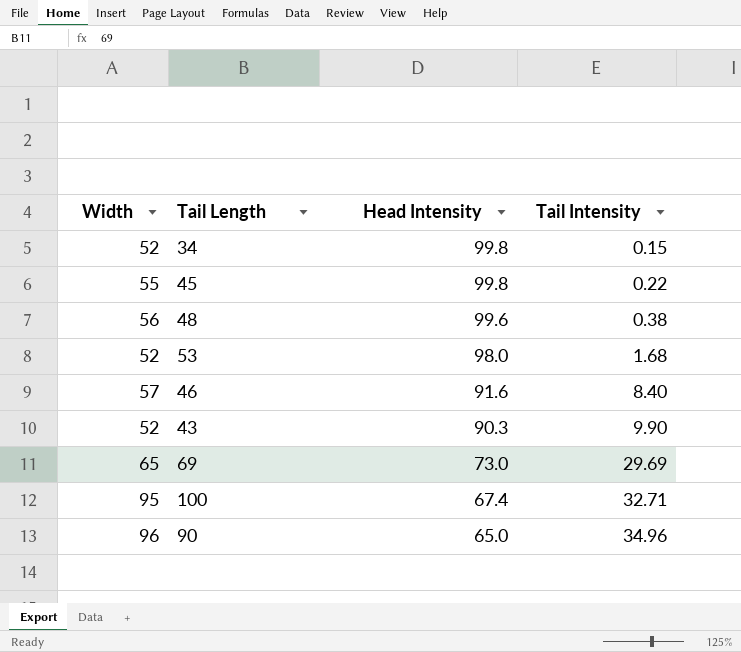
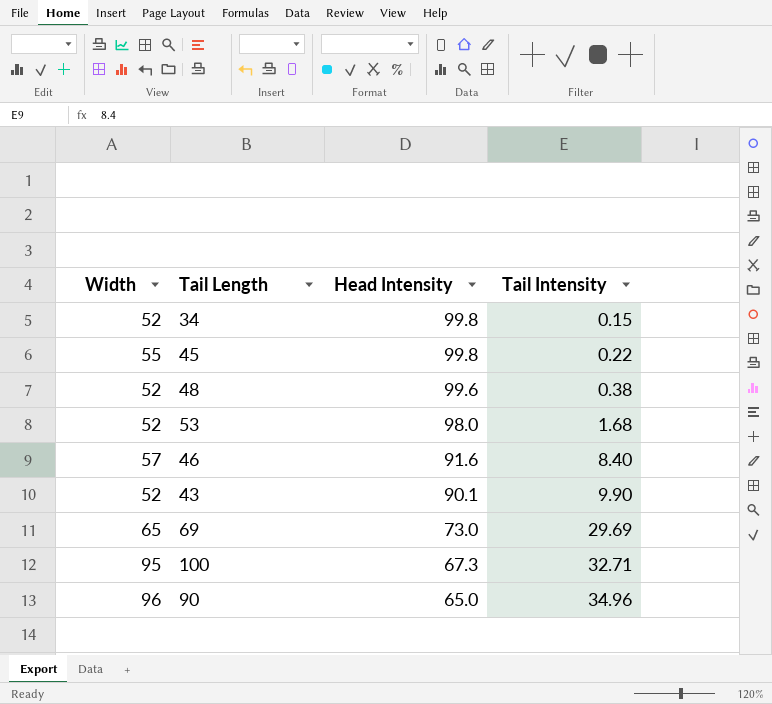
48 | Width: 56 -> 52
43 | Head Intensity: 90.3 -> 90.1
100 | Head Intensity: 67.4 -> 67.3

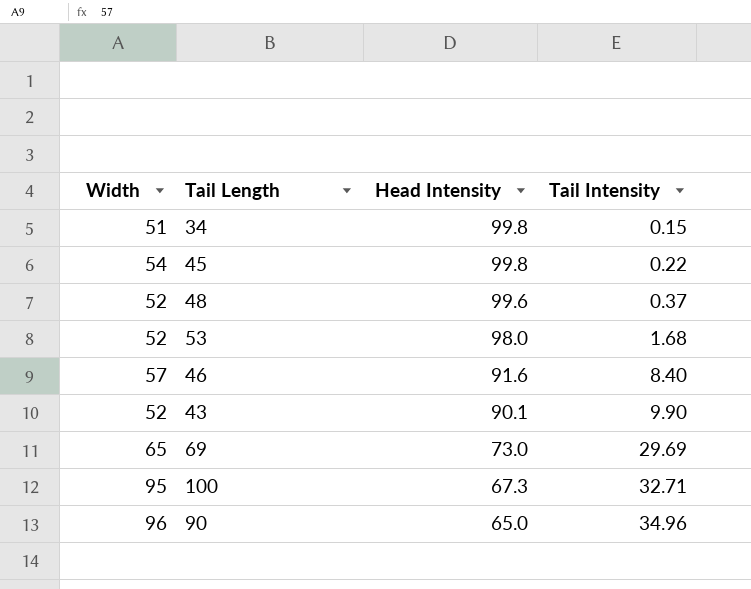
34 | Width: 52 -> 51
45 | Width: 55 -> 54
48 | Tail Intensity: 0.38 -> 0.37

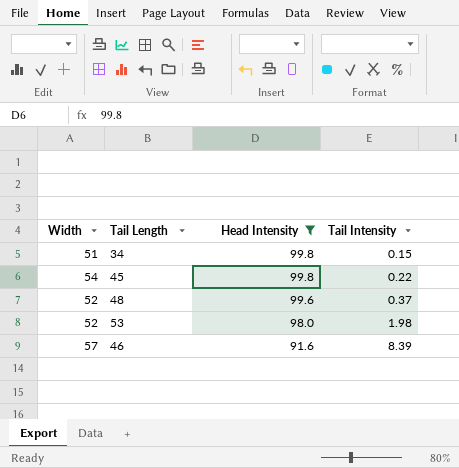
filter: none -> Head Intensity >= 91.6
53 | Tail Intensity: 1.68 -> 1.98
46 | Tail Intensity: 8.40 -> 8.39

